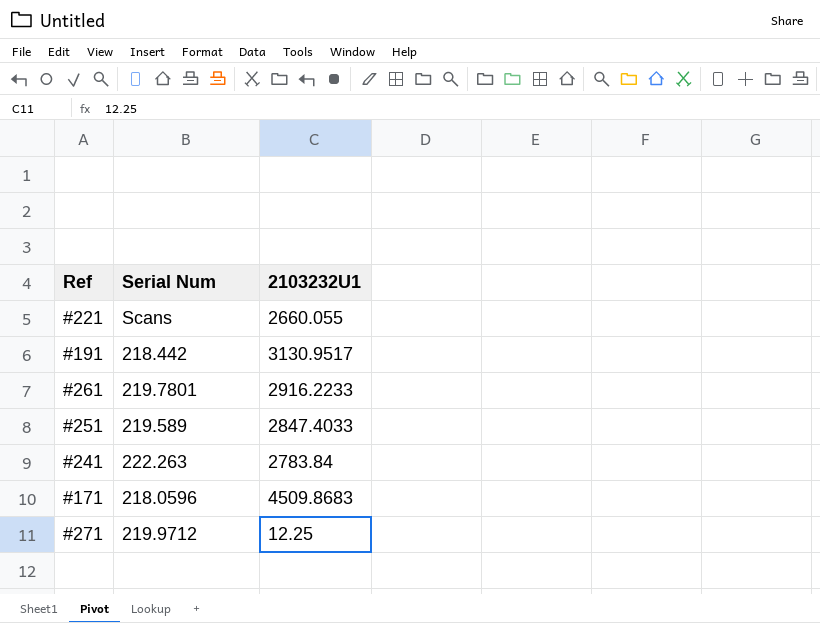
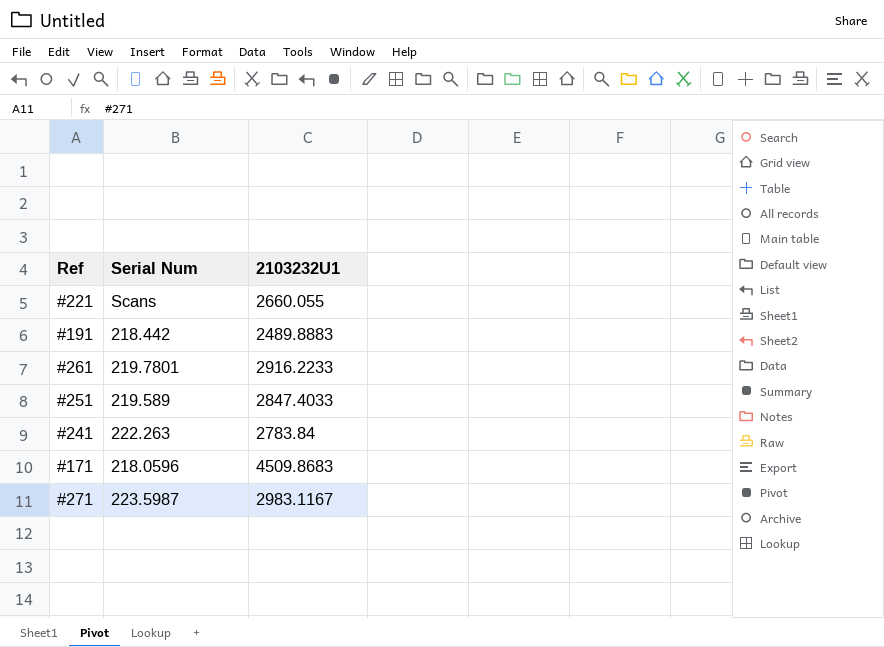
#191 | 2103232U1: 3130.9517 -> 2489.8883
#271 | Serial Num: 219.9712 -> 223.5987
#271 | 2103232U1: 12.25 -> 2983.1167

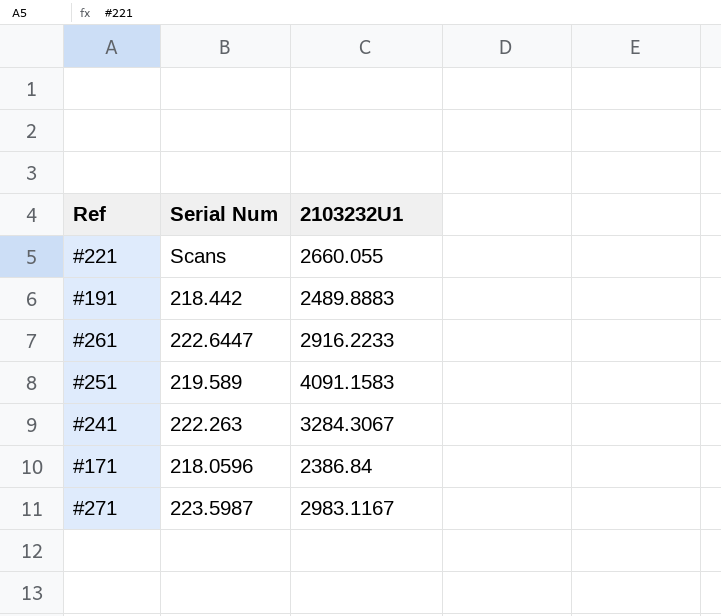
#261 | Serial Num: 219.7801 -> 222.6447
#251 | 2103232U1: 2847.4033 -> 4091.1583
#241 | 2103232U1: 2783.84 -> 3284.3067
#171 | 2103232U1: 4509.8683 -> 2386.84

